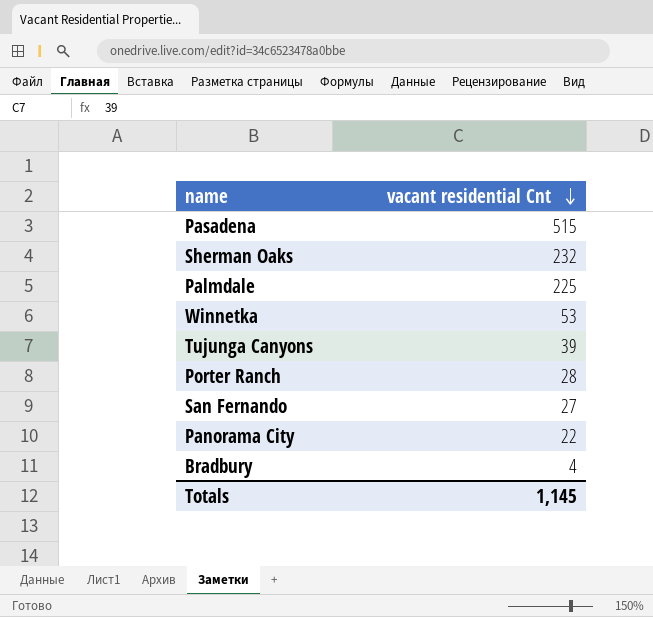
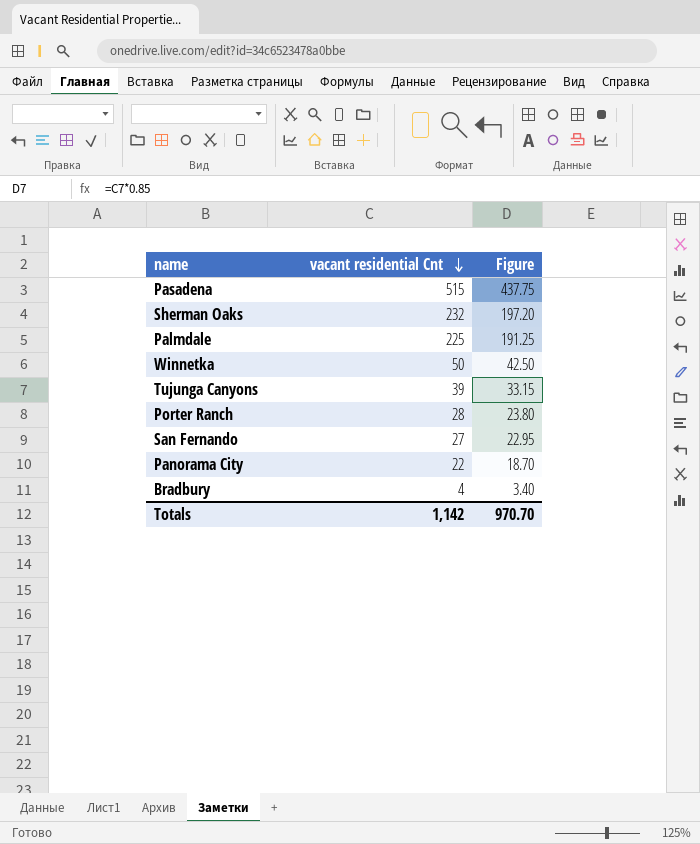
column Figure | formula: none -> [vacant residential Cnt] * 0.85
Winnetka | vacant residential Cnt: 53 -> 50
Totals | vacant residential Cnt: 1,145 -> 1,142

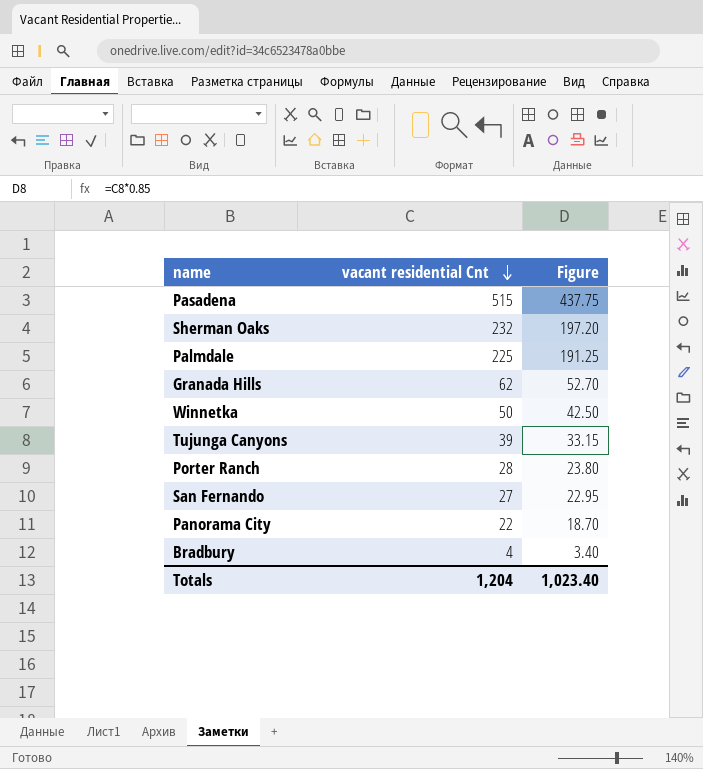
row Granada Hills: none -> 62 | 52.70
Totals | vacant residential Cnt: 1,142 -> 1,204
Totals | Figure: 970.70 -> 1,023.40

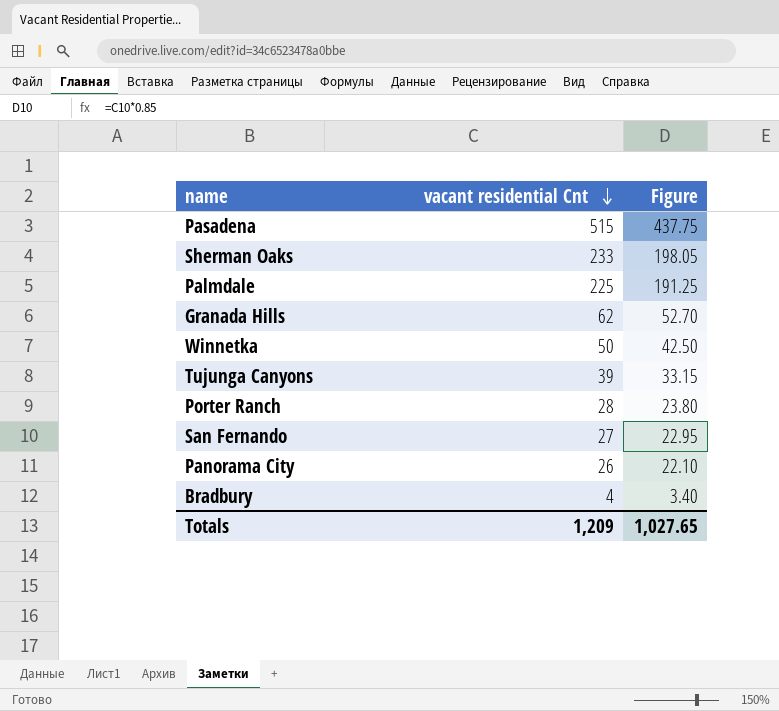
Sherman Oaks | vacant residential Cnt: 232 -> 233
Sherman Oaks | Figure: 197.20 -> 198.05
Panorama City | vacant residential Cnt: 22 -> 26
Panorama City | Figure: 18.70 -> 22.10
Totals | vacant residential Cnt: 1,204 -> 1,209
Totals | Figure: 1,023.40 -> 1,027.65

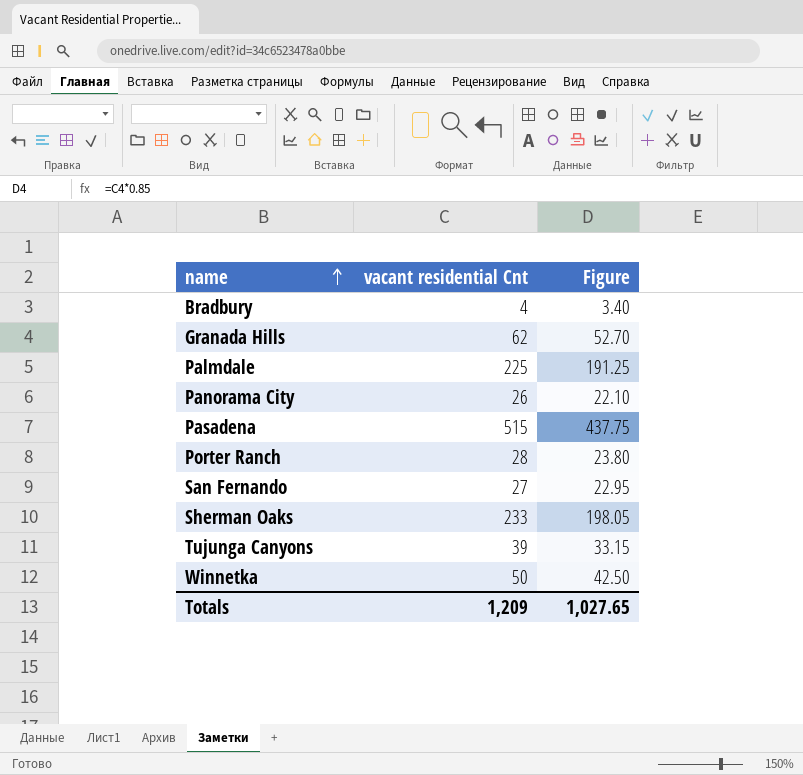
row order: vacant residential Cnt descending -> name ascending

